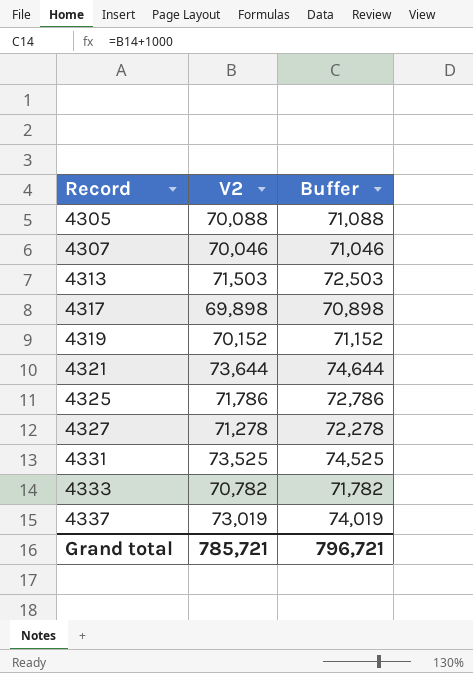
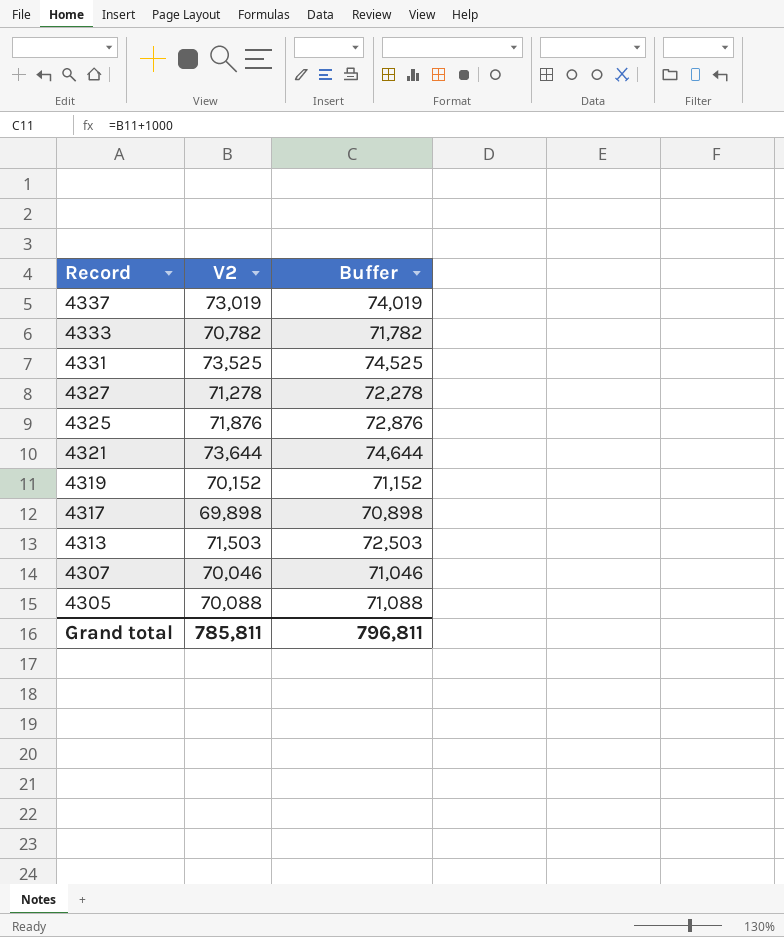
row order: Record ascending -> Record descending
4325 | V2: 71,786 -> 71,876
4325 | Buffer: 72,786 -> 72,876
Grand total | V2: 785,721 -> 785,811
Grand total | Buffer: 796,721 -> 796,811

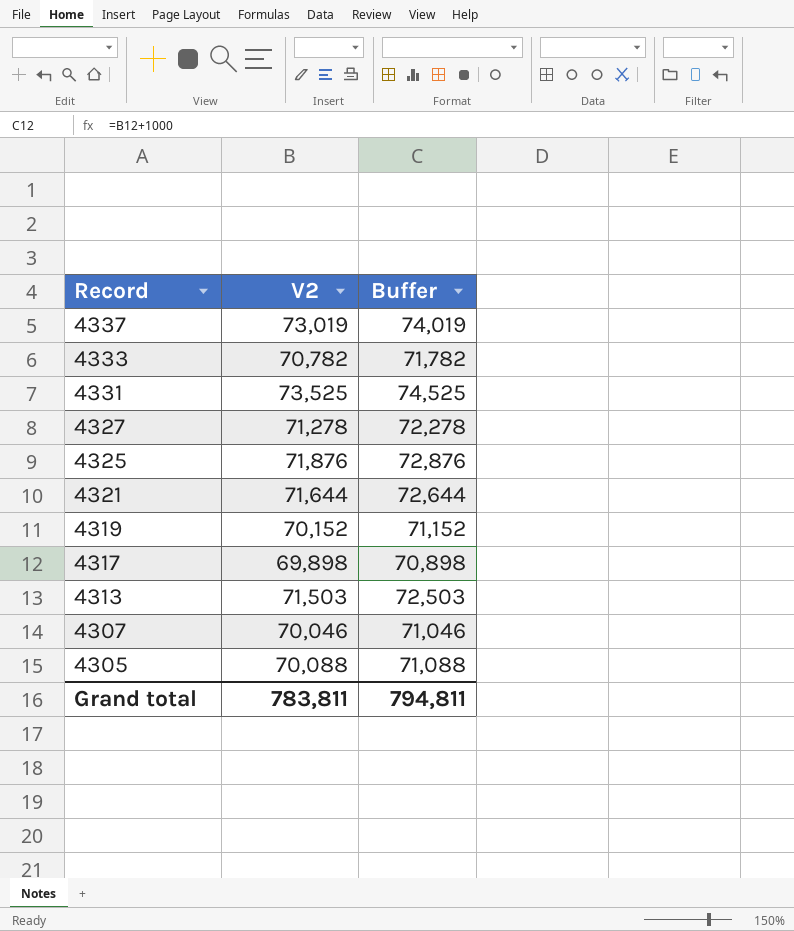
4321 | V2: 73,644 -> 71,644
4321 | Buffer: 74,644 -> 72,644
Grand total | V2: 785,811 -> 783,811
Grand total | Buffer: 796,811 -> 794,811

